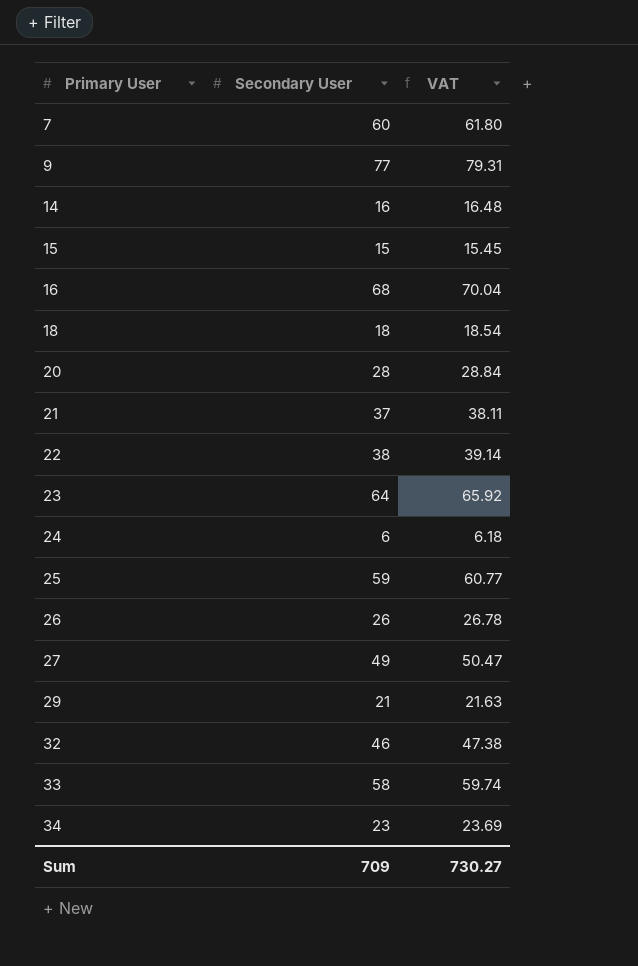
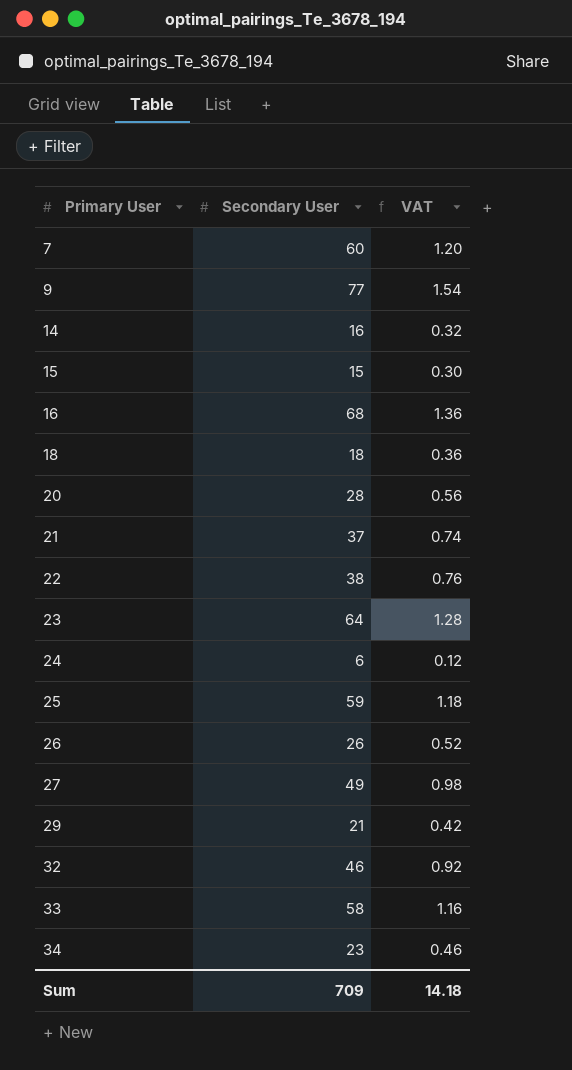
column VAT | formula: [Secondary User] * 1.03 -> [Secondary User] * 0.02
Sum | VAT: 730.27 -> 14.18

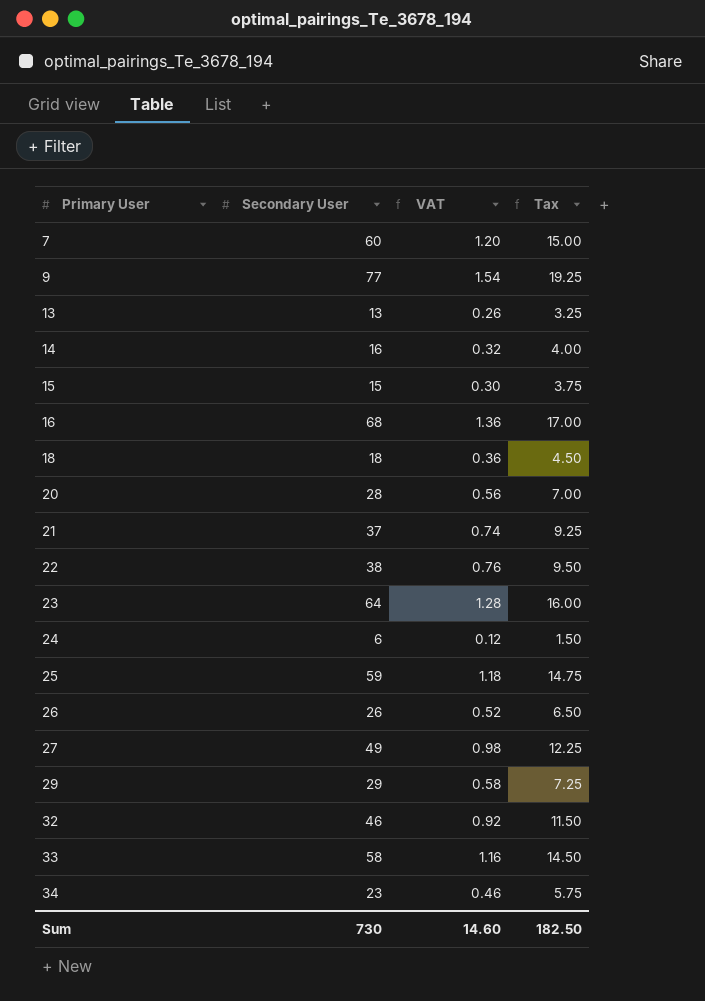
column Tax | formula: none -> [Secondary User] * 0.25
row 13: none -> 13 | 0.26 | 3.25
29 | Secondary User: 21 -> 29
29 | VAT: 0.42 -> 0.58
Sum | Secondary User: 709 -> 730
Sum | VAT: 14.18 -> 14.60

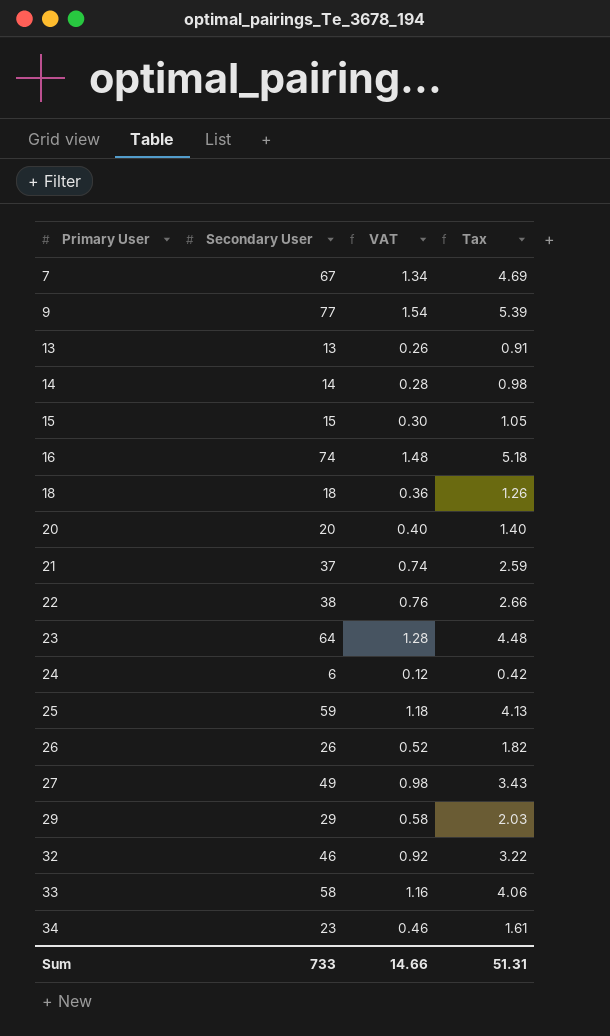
column Tax | formula: [Secondary User] * 0.25 -> [Secondary User] * 0.07
7 | Secondary User: 60 -> 67
7 | VAT: 1.20 -> 1.34
14 | Secondary User: 16 -> 14
14 | VAT: 0.32 -> 0.28
16 | Secondary User: 68 -> 74
16 | VAT: 1.36 -> 1.48
20 | Secondary User: 28 -> 20
20 | VAT: 0.56 -> 0.40
Sum | Secondary User: 730 -> 733
Sum | VAT: 14.60 -> 14.66
Sum | Tax: 182.50 -> 51.31

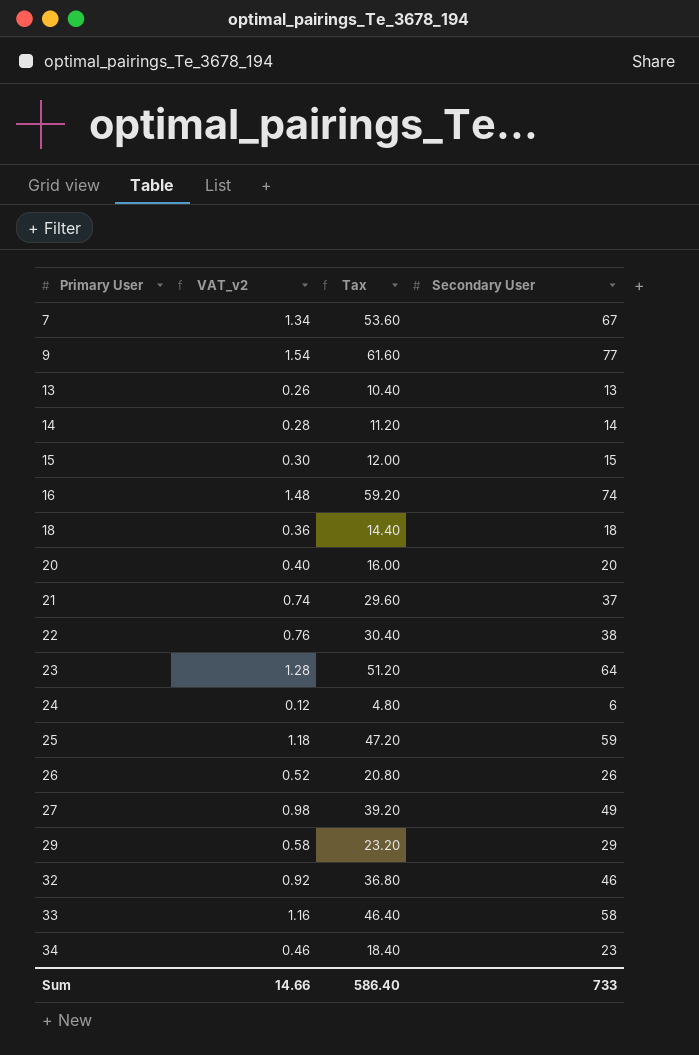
column name: VAT -> VAT_v2
column Tax | formula: [Secondary User] * 0.07 -> [Secondary User] * 0.8
column Secondary User | position: 2 -> 4
Sum | Tax: 51.31 -> 586.40

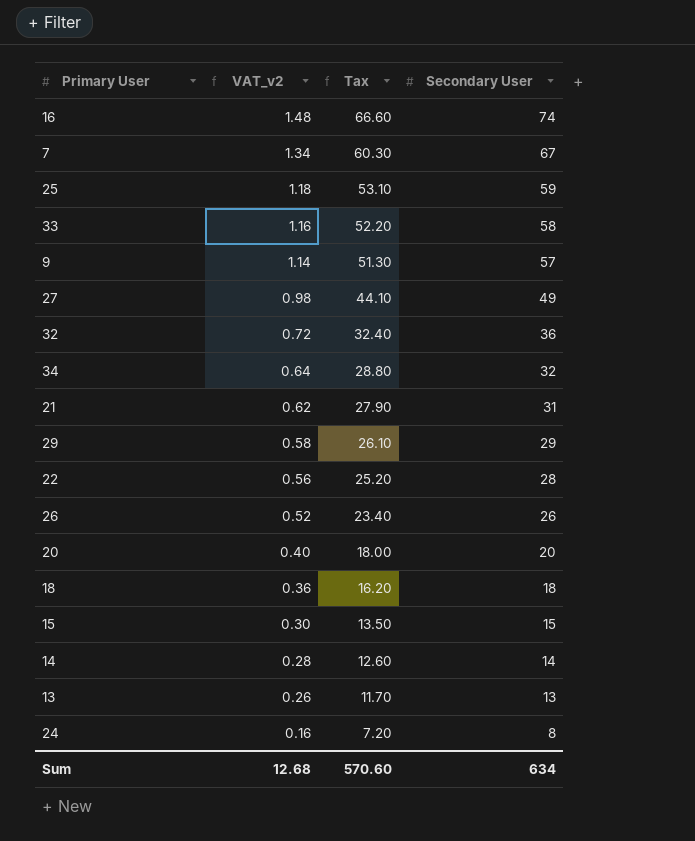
row order: Primary User ascending -> VAT_v2 descending
column Tax | formula: [Secondary User] * 0.8 -> [Secondary User] * 0.9
row 23: 1.28 | 51.20 | 64 -> none
9 | VAT_v2: 1.54 -> 1.14
9 | Secondary User: 77 -> 57
32 | VAT_v2: 0.92 -> 0.72
32 | Secondary User: 46 -> 36
34 | VAT_v2: 0.46 -> 0.64
34 | Secondary User: 23 -> 32
21 | VAT_v2: 0.74 -> 0.62
21 | Secondary User: 37 -> 31
22 | VAT_v2: 0.76 -> 0.56
22 | Secondary User: 38 -> 28
24 | VAT_v2: 0.12 -> 0.16
24 | Secondary User: 6 -> 8
Sum | VAT_v2: 14.66 -> 12.68
Sum | Tax: 586.40 -> 570.60
Sum | Secondary User: 733 -> 634

